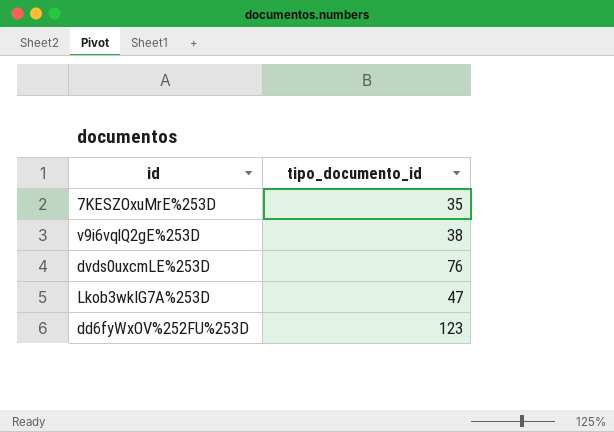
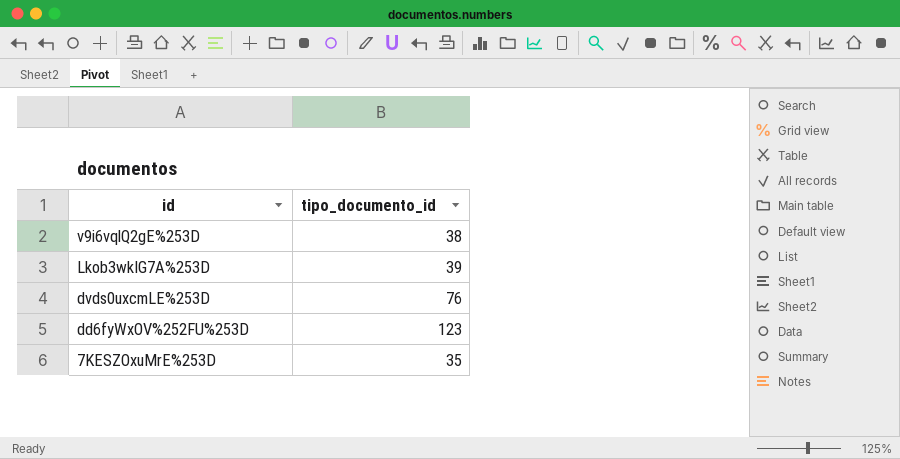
row order: none -> id descending
Lkob3wkIG7A%253D | tipo_documento_id: 47 -> 39

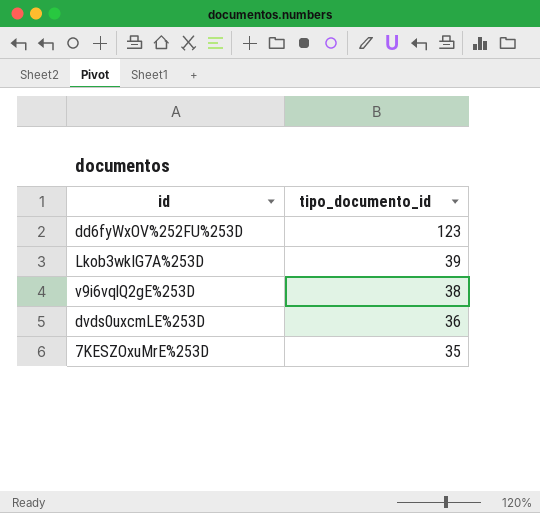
row order: id descending -> tipo_documento_id descending
dvds0uxcmLE%253D | tipo_documento_id: 76 -> 36

